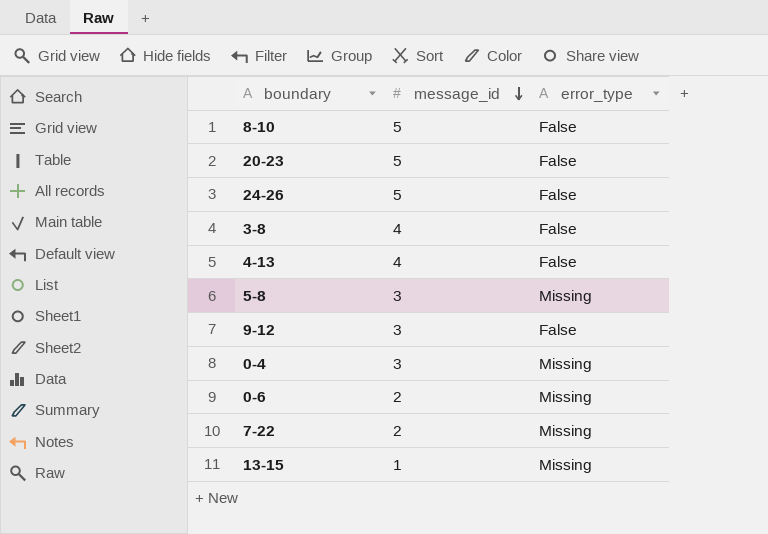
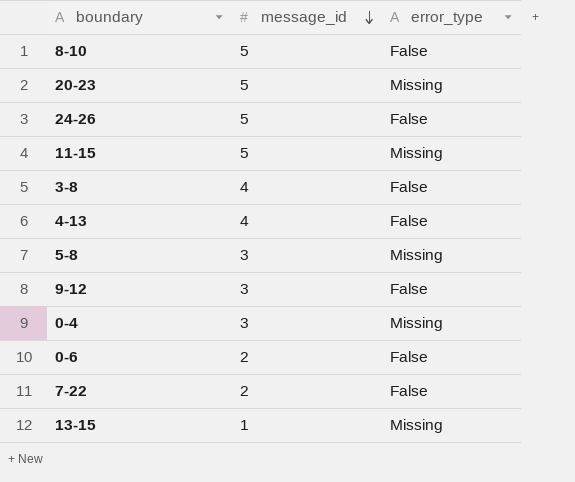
20-23 | error_type: False -> Missing
row 11-15: none -> 5 | Missing
0-6 | error_type: Missing -> False
7-22 | error_type: Missing -> False

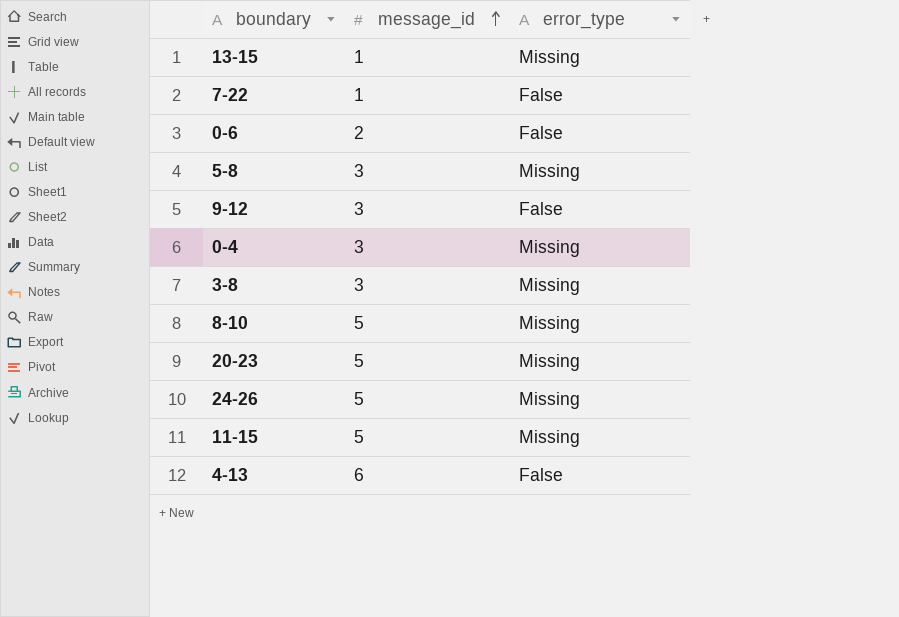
row order: message_id descending -> message_id ascending
7-22 | message_id: 2 -> 1
3-8 | message_id: 4 -> 3
3-8 | error_type: False -> Missing
8-10 | error_type: False -> Missing
24-26 | error_type: False -> Missing
4-13 | message_id: 4 -> 6

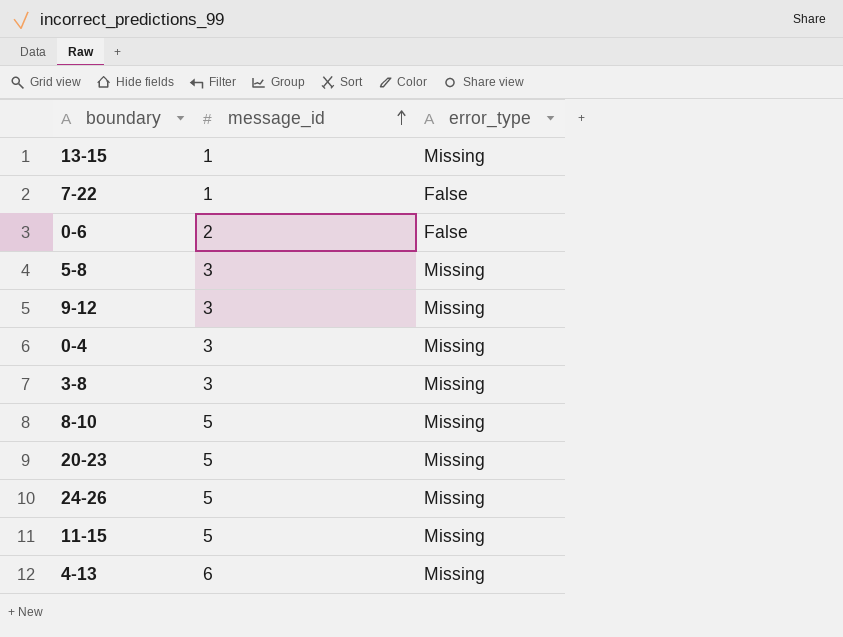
9-12 | error_type: False -> Missing
4-13 | error_type: False -> Missing

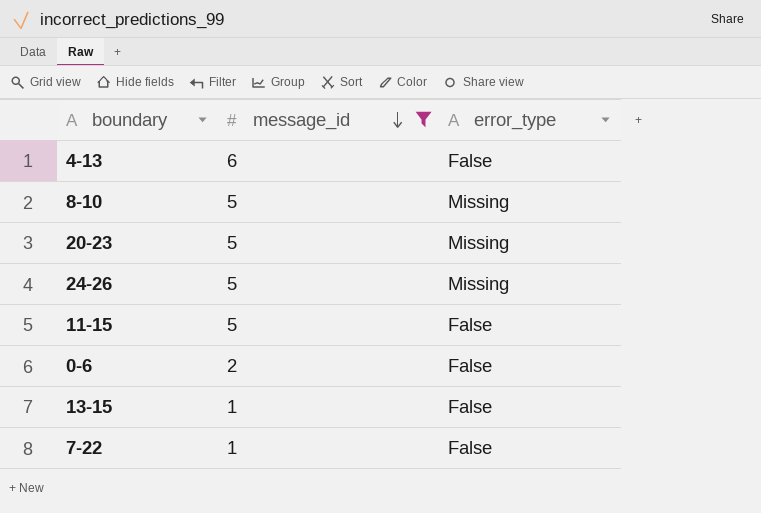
filter: none -> message_id != 3
row order: message_id ascending -> message_id descending
4-13 | error_type: Missing -> False
11-15 | error_type: Missing -> False
13-15 | error_type: Missing -> False

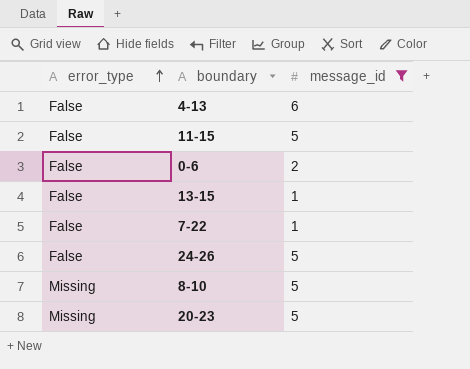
row order: message_id descending -> error_type ascending
column error_type | position: 3 -> 1
24-26 | error_type: Missing -> False

